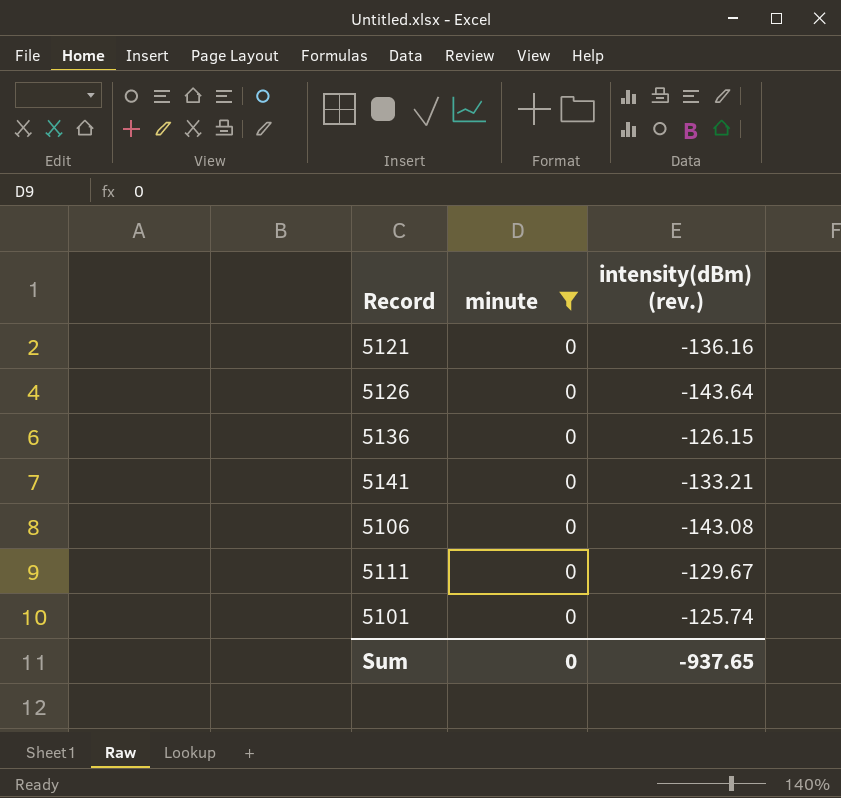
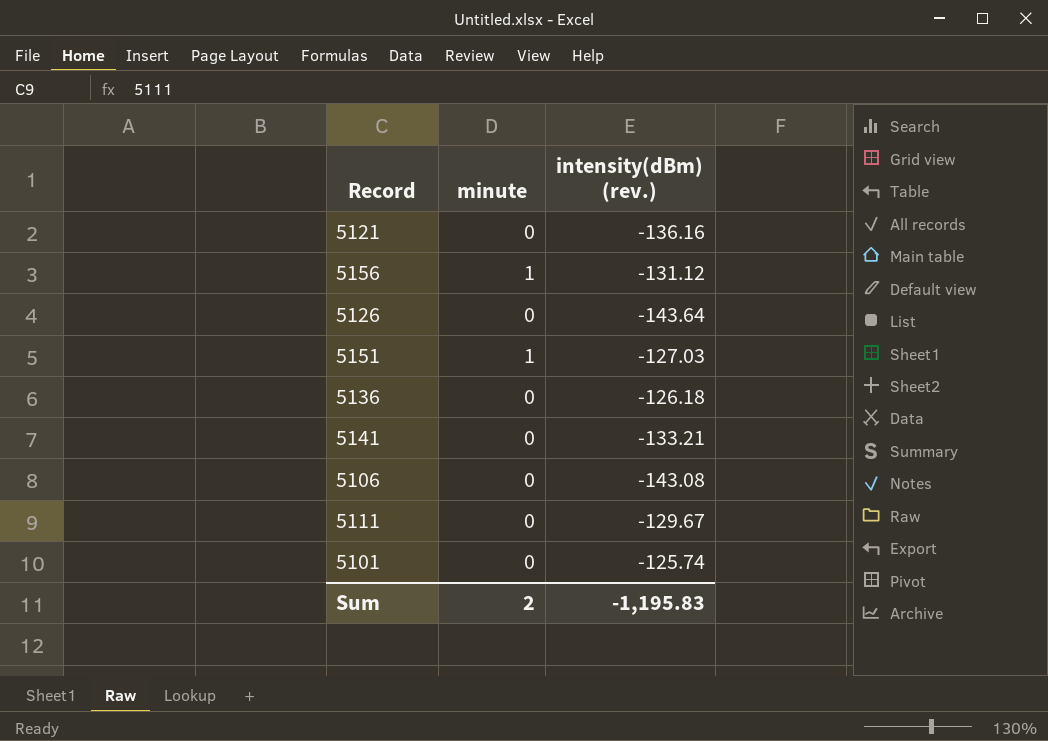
filter: minute = 0 -> none
5136 | intensity(dBm) (rev.): -126.15 -> -126.18
Sum | minute: 0 -> 2
Sum | intensity(dBm) (rev.): -937.65 -> -1,195.83

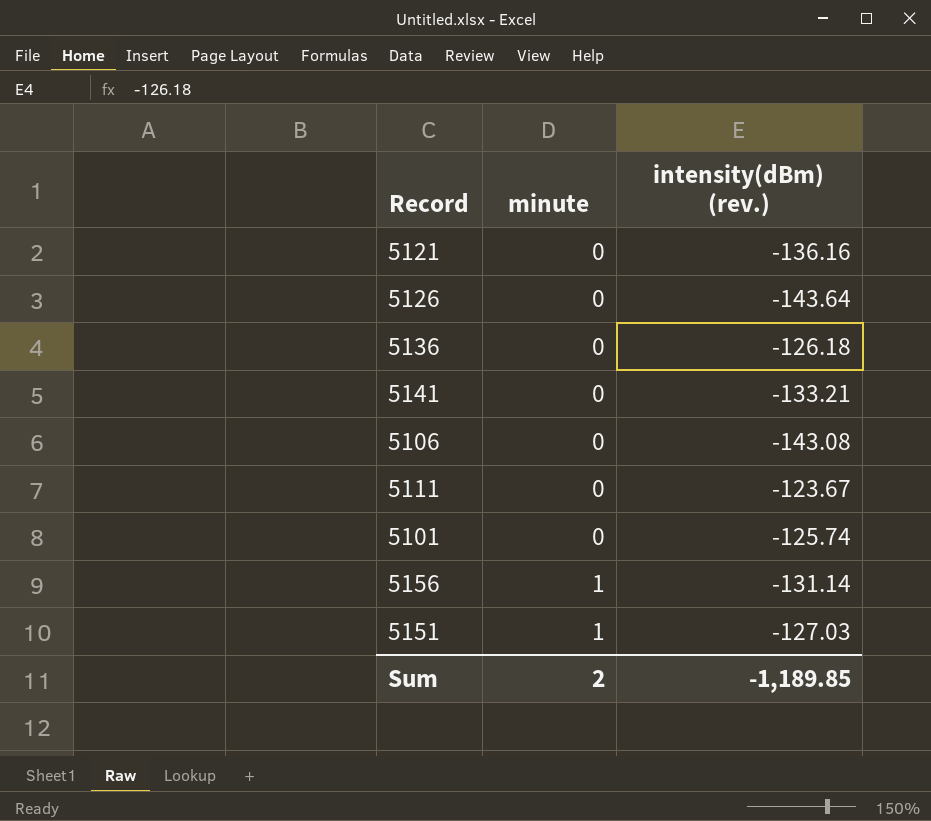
row order: none -> minute ascending
5111 | intensity(dBm) (rev.): -129.67 -> -123.67
5156 | intensity(dBm) (rev.): -131.12 -> -131.14
Sum | intensity(dBm) (rev.): -1,195.83 -> -1,189.85

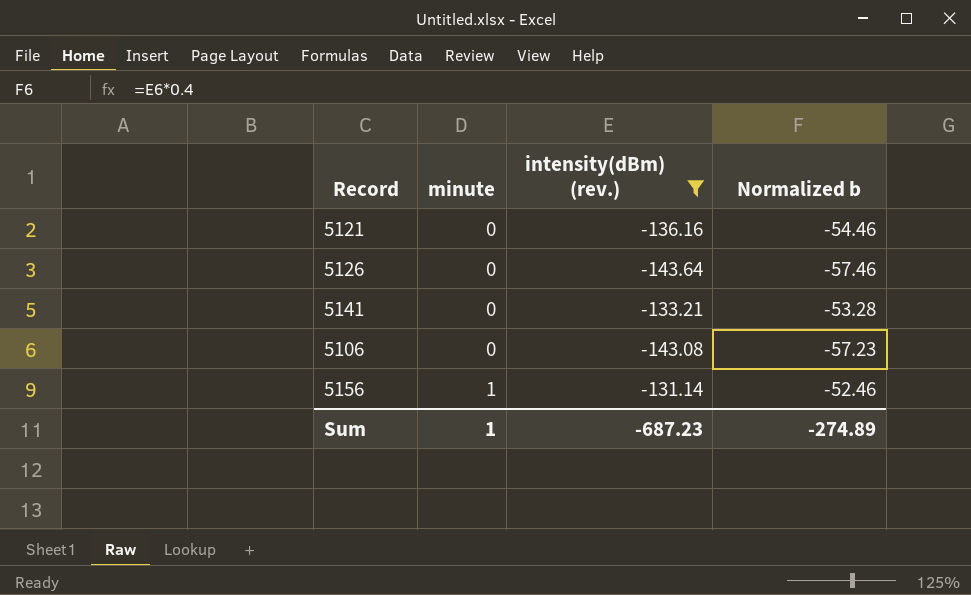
filter: none -> intensity(dBm) (rev.) <= -131.14
column Normalized b | formula: none -> [intensity(dBm) (rev.)] * 0.4
Sum | minute: 2 -> 1
Sum | intensity(dBm) (rev.): -1,189.85 -> -687.23

